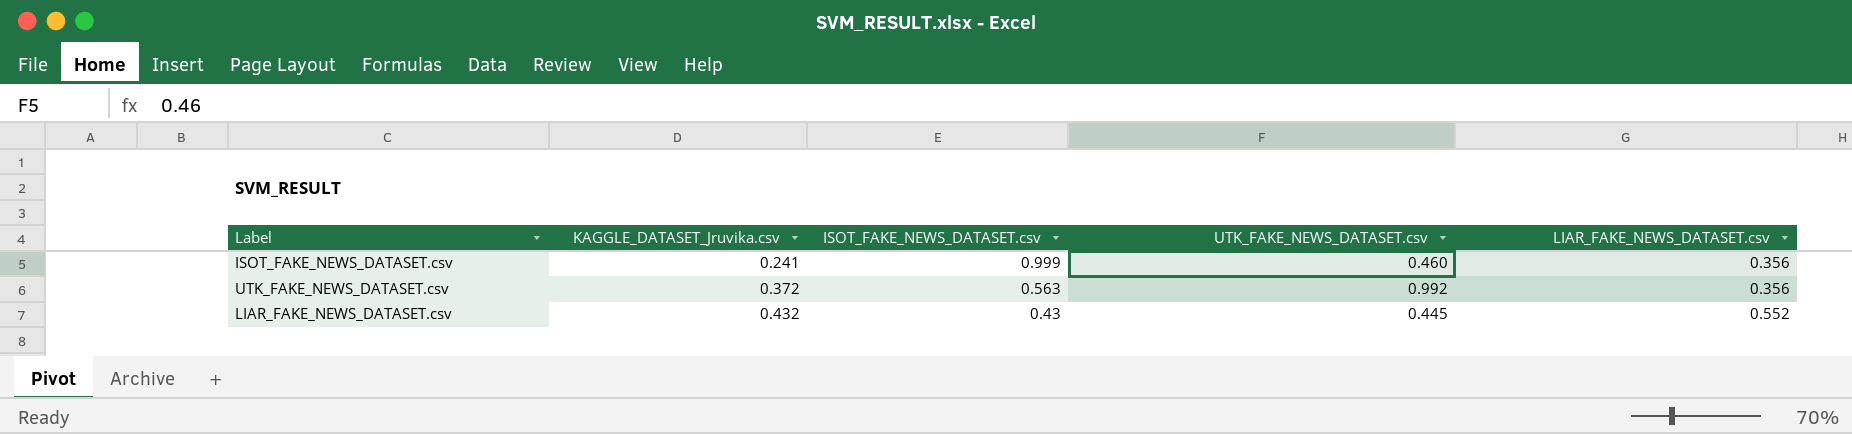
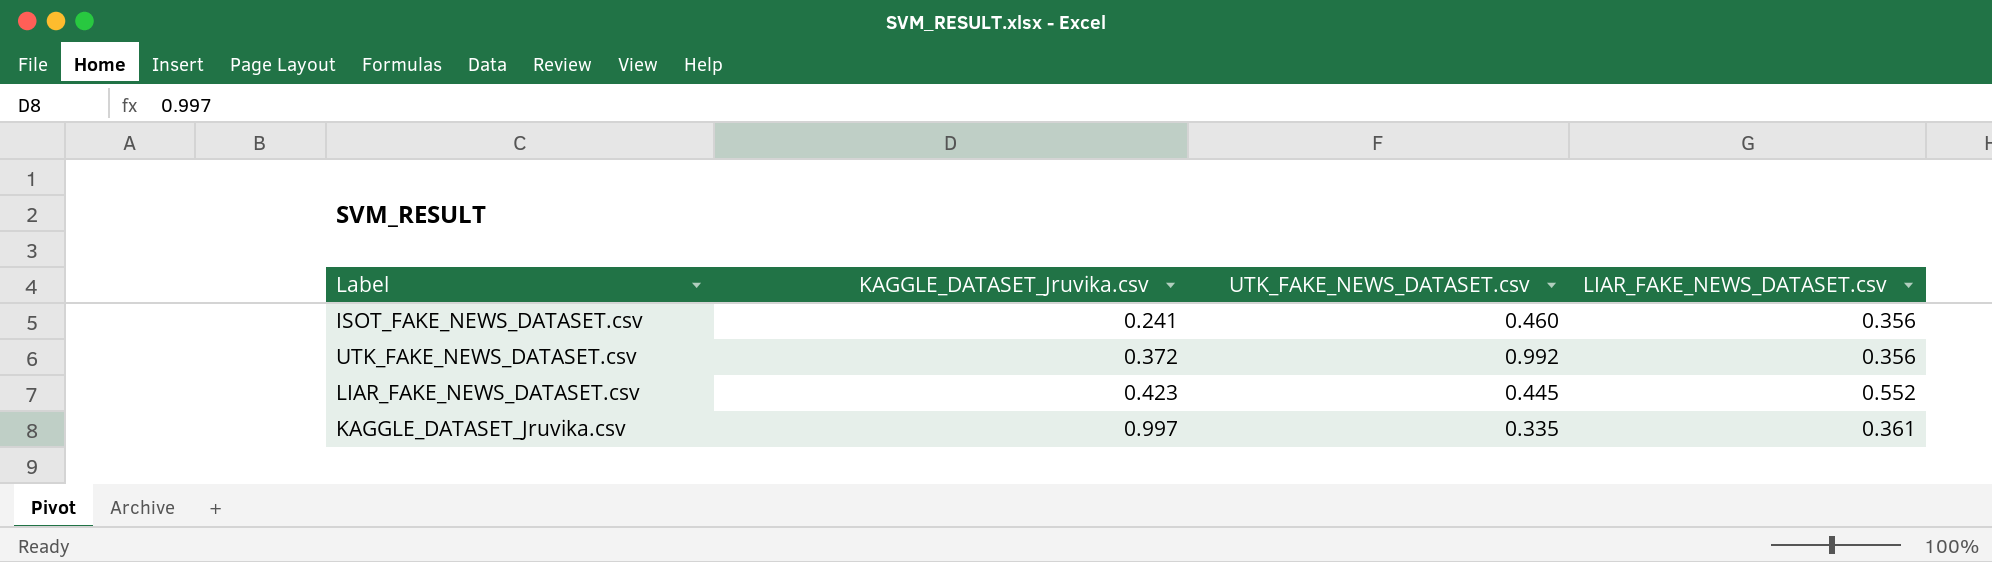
column ISOT_FAKE_NEWS_DATASET.csv | position: 3 -> none
LIAR_FAKE_NEWS_DATASET.csv | KAGGLE_DATASET_Jruvika.csv: 0.432 -> 0.423
row KAGGLE_DATASET_Jruvika.csv: none -> 0.997 | 0.335 | 0.361

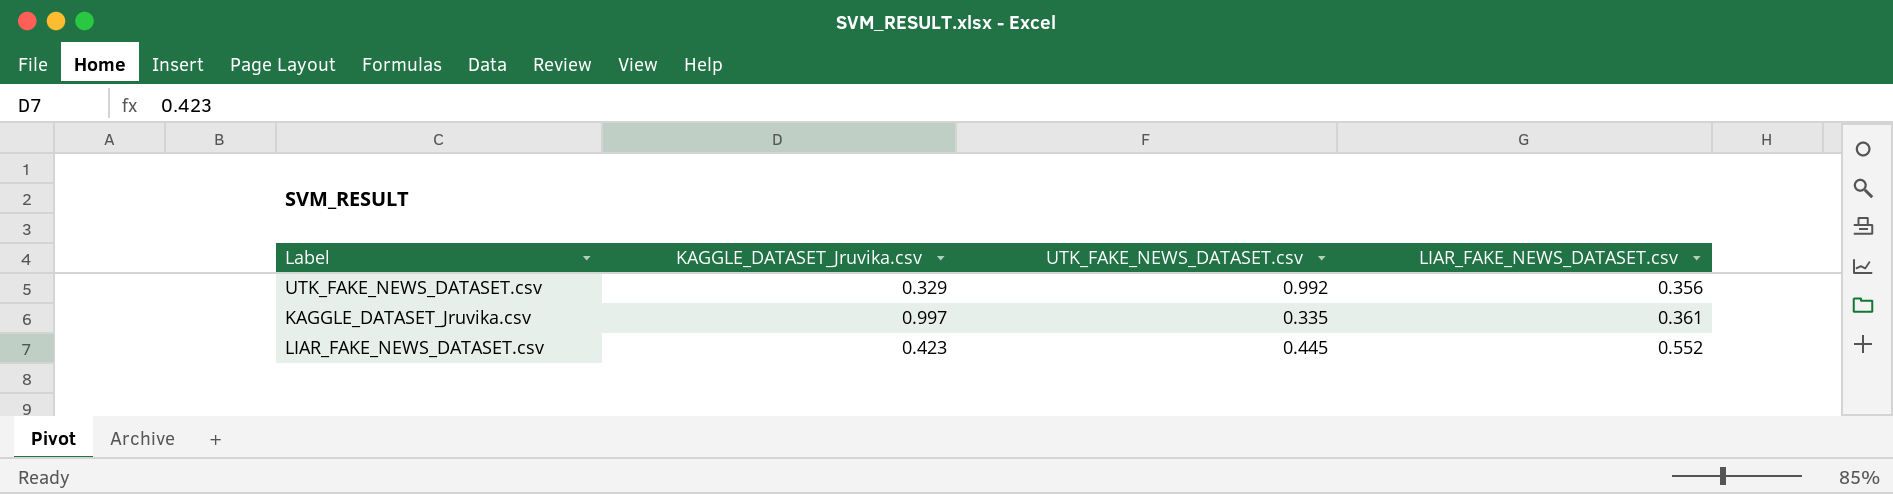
row order: KAGGLE_DATASET_Jruvika.csv ascending -> LIAR_FAKE_NEWS_DATASET.csv ascending
row ISOT_FAKE_NEWS_DATASET.csv: 0.241 | 0.460 | 0.356 -> none
UTK_FAKE_NEWS_DATASET.csv | KAGGLE_DATASET_Jruvika.csv: 0.372 -> 0.329

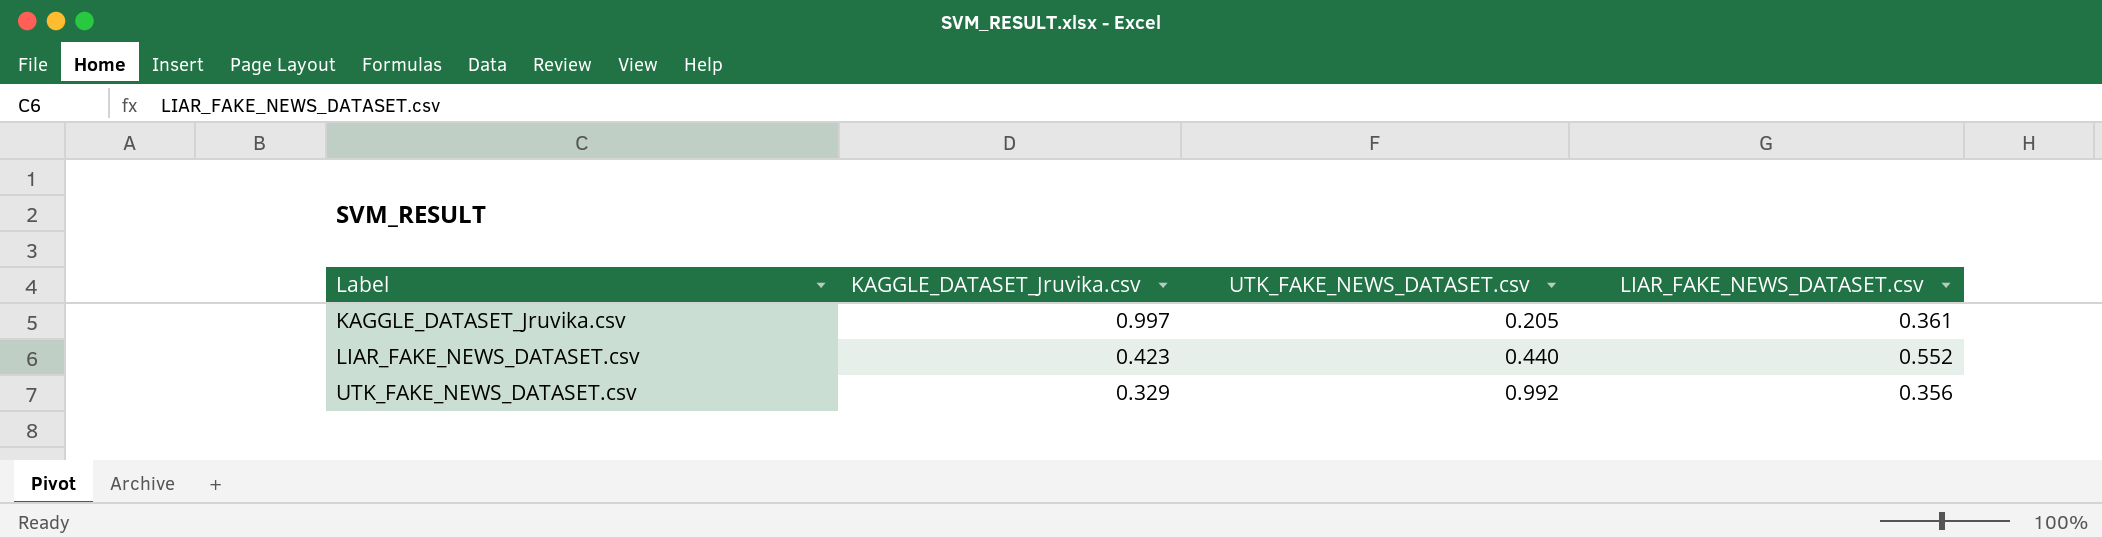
row order: LIAR_FAKE_NEWS_DATASET.csv ascending -> Label ascending
KAGGLE_DATASET_Jruvika.csv | UTK_FAKE_NEWS_DATASET.csv: 0.335 -> 0.205
LIAR_FAKE_NEWS_DATASET.csv | UTK_FAKE_NEWS_DATASET.csv: 0.445 -> 0.440

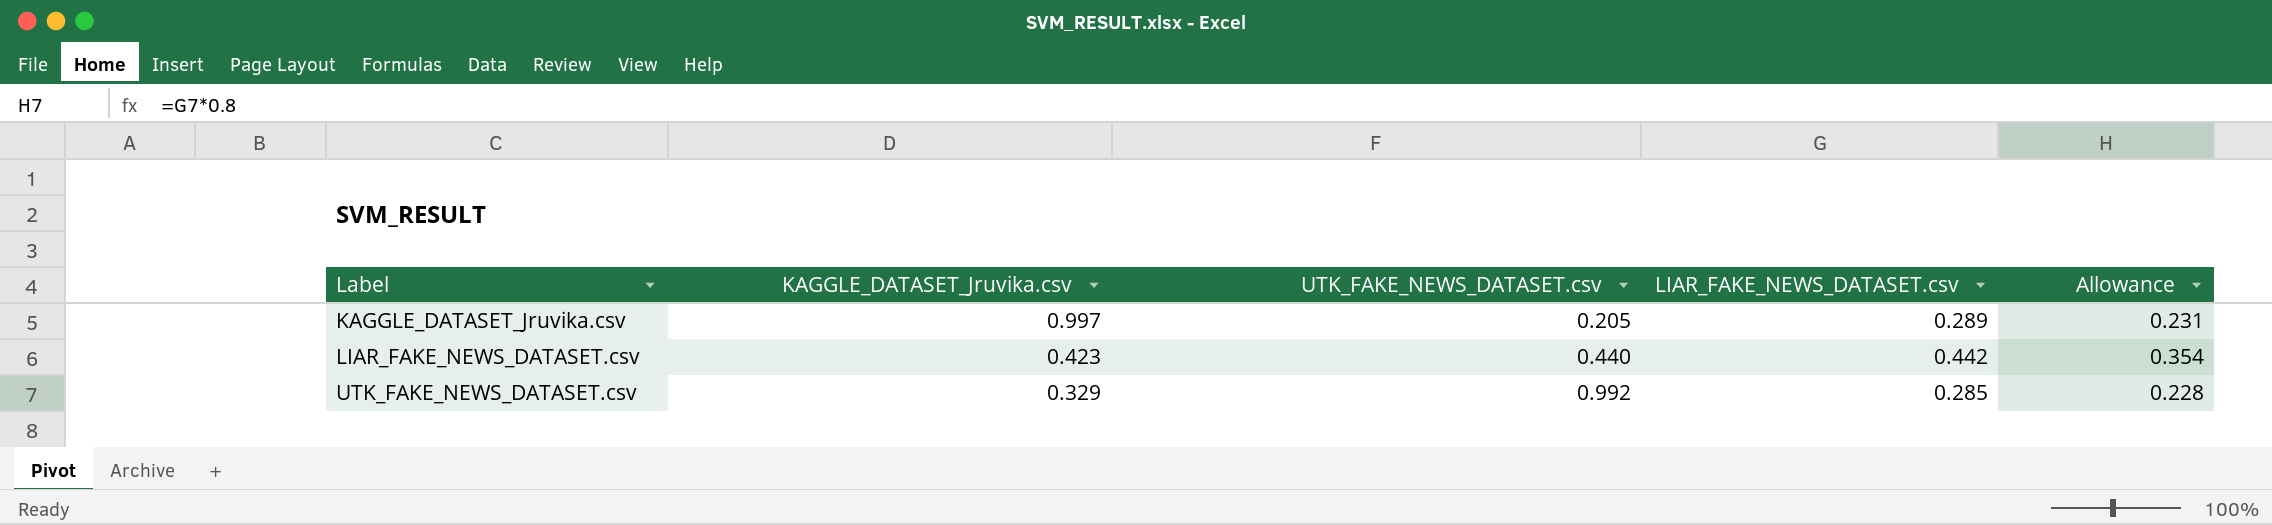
column Allowance | formula: none -> [LIAR_FAKE_NEWS_DATASET.csv] * 0.8
KAGGLE_DATASET_Jruvika.csv | LIAR_FAKE_NEWS_DATASET.csv: 0.361 -> 0.289
LIAR_FAKE_NEWS_DATASET.csv | LIAR_FAKE_NEWS_DATASET.csv: 0.552 -> 0.442
UTK_FAKE_NEWS_DATASET.csv | LIAR_FAKE_NEWS_DATASET.csv: 0.356 -> 0.285

